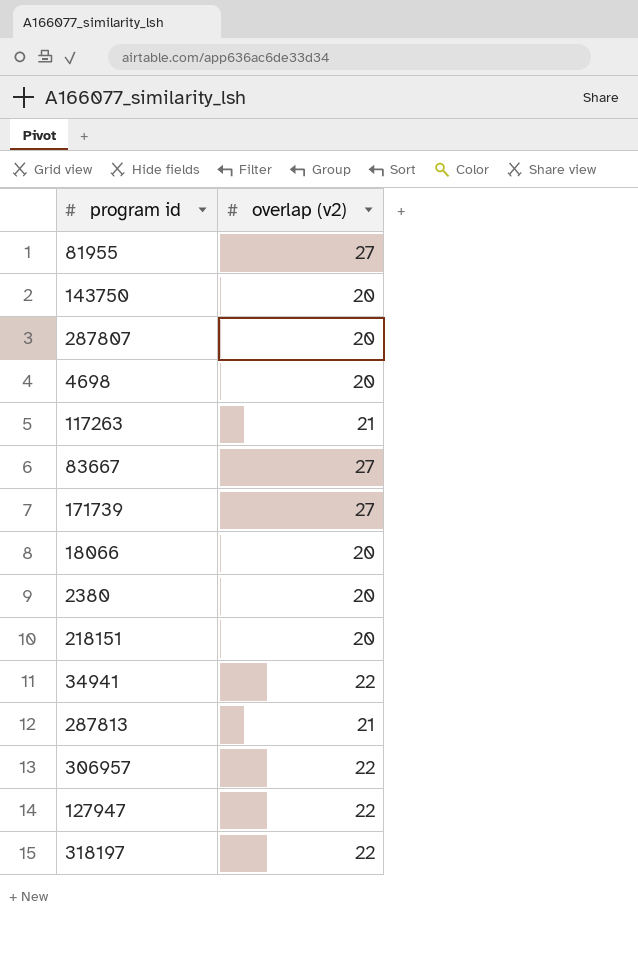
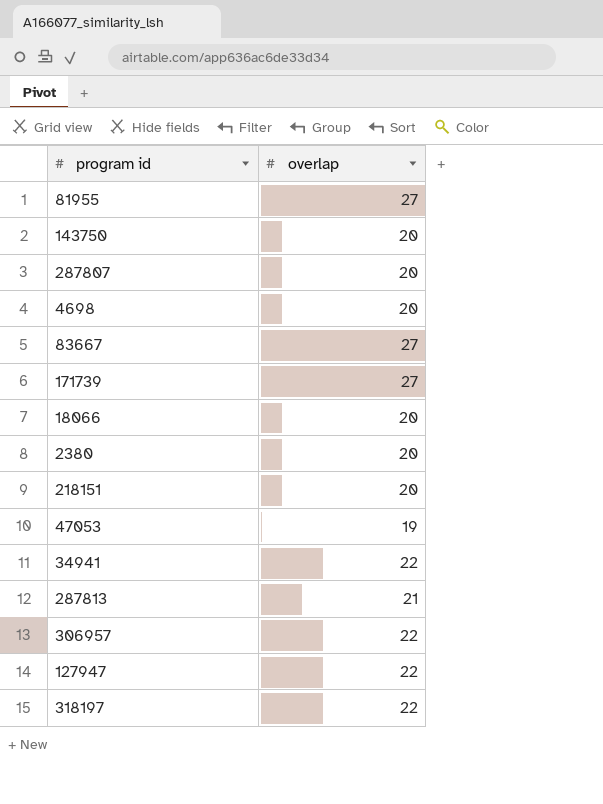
column name: overlap (v2) -> overlap
row 117263: 21 -> none
row 47053: none -> 19

